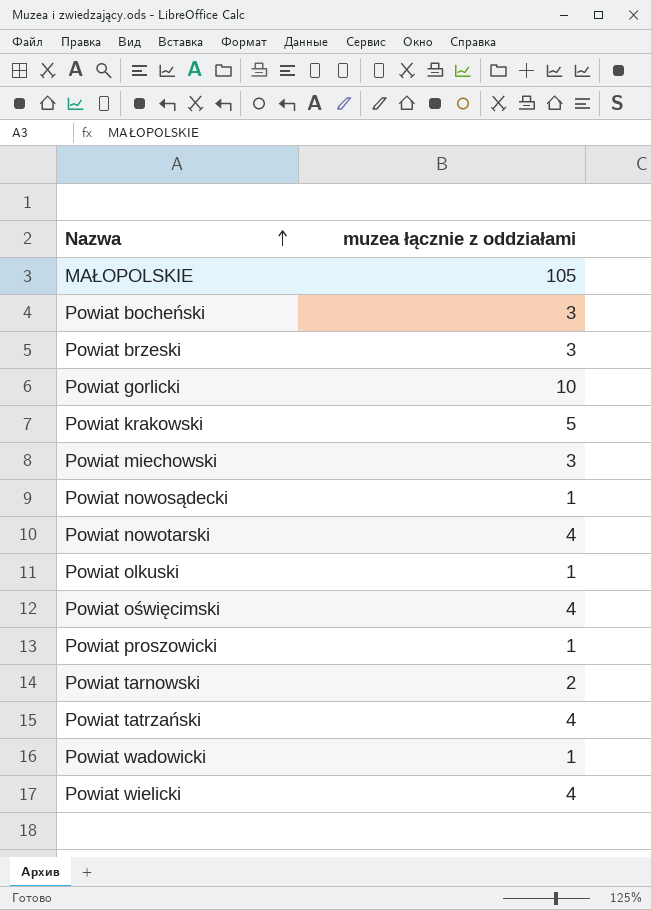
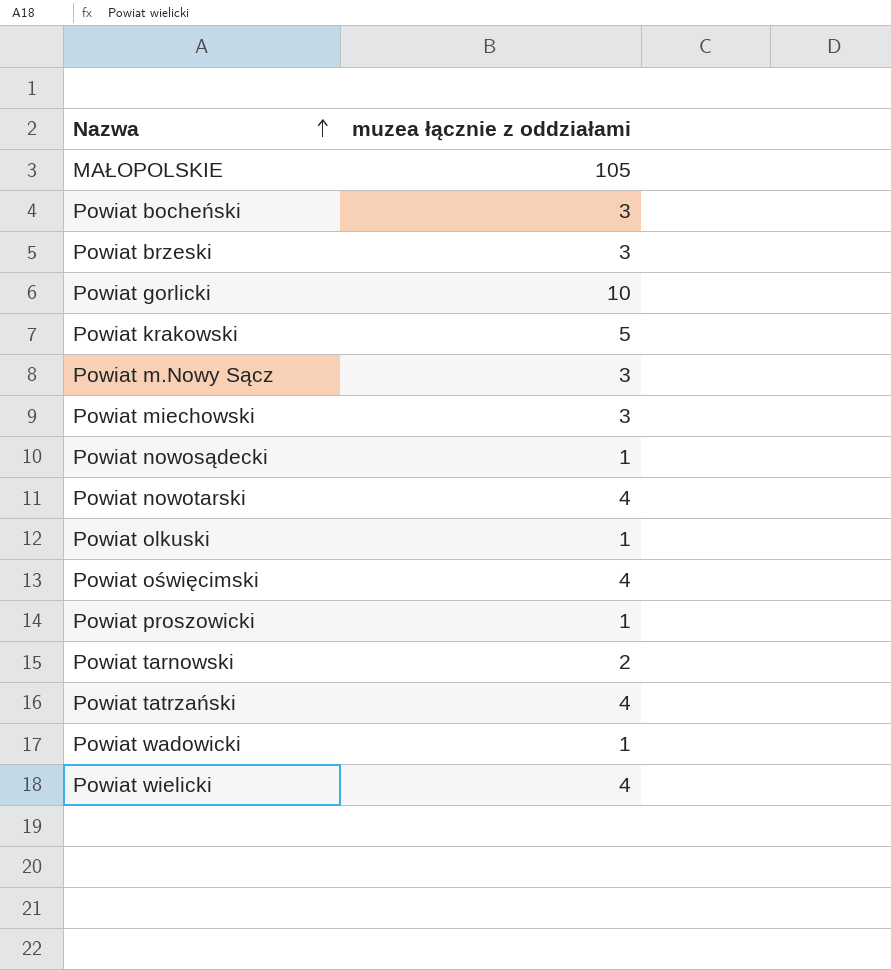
row Powiat m.Nowy Sącz: none -> 3

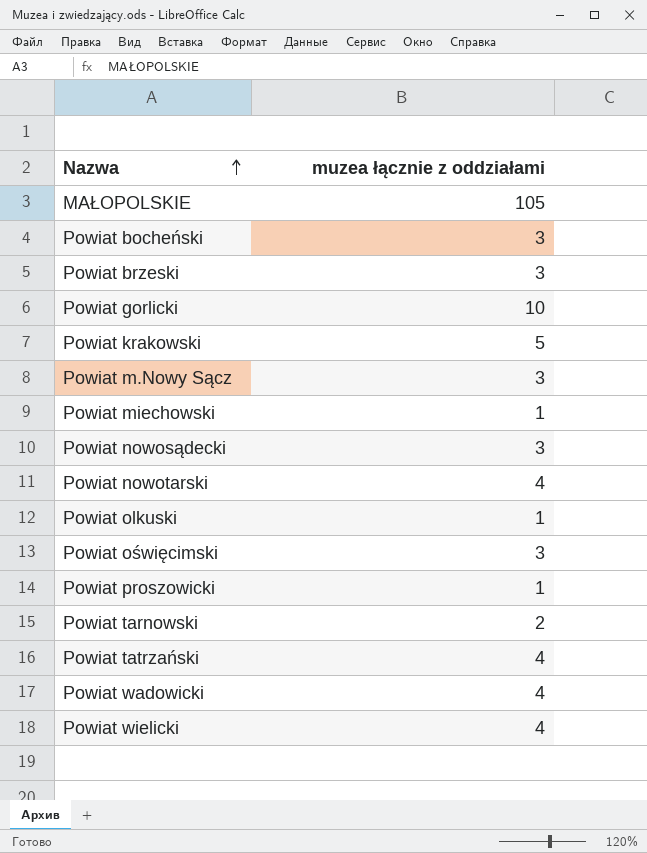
Powiat miechowski | muzea łącznie z oddziałami: 3 -> 1
Powiat nowosądecki | muzea łącznie z oddziałami: 1 -> 3
Powiat oświęcimski | muzea łącznie z oddziałami: 4 -> 3
Powiat wadowicki | muzea łącznie z oddziałami: 1 -> 4

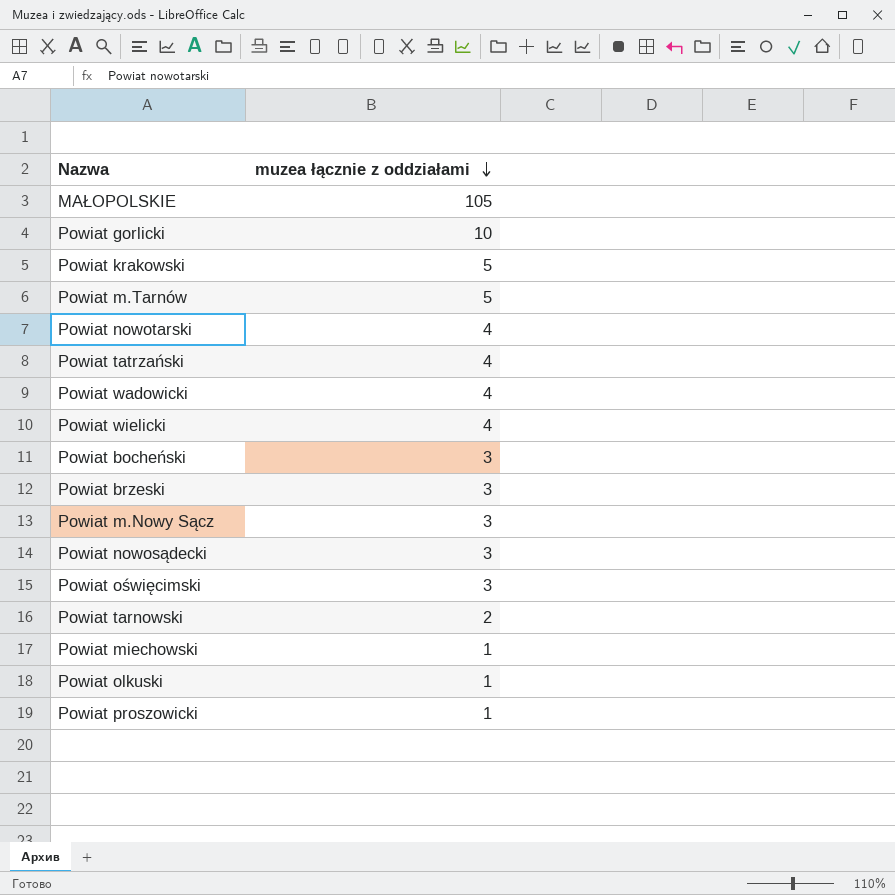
row order: Nazwa ascending -> muzea łącznie z oddziałami descending
row Powiat m.Tarnów: none -> 5

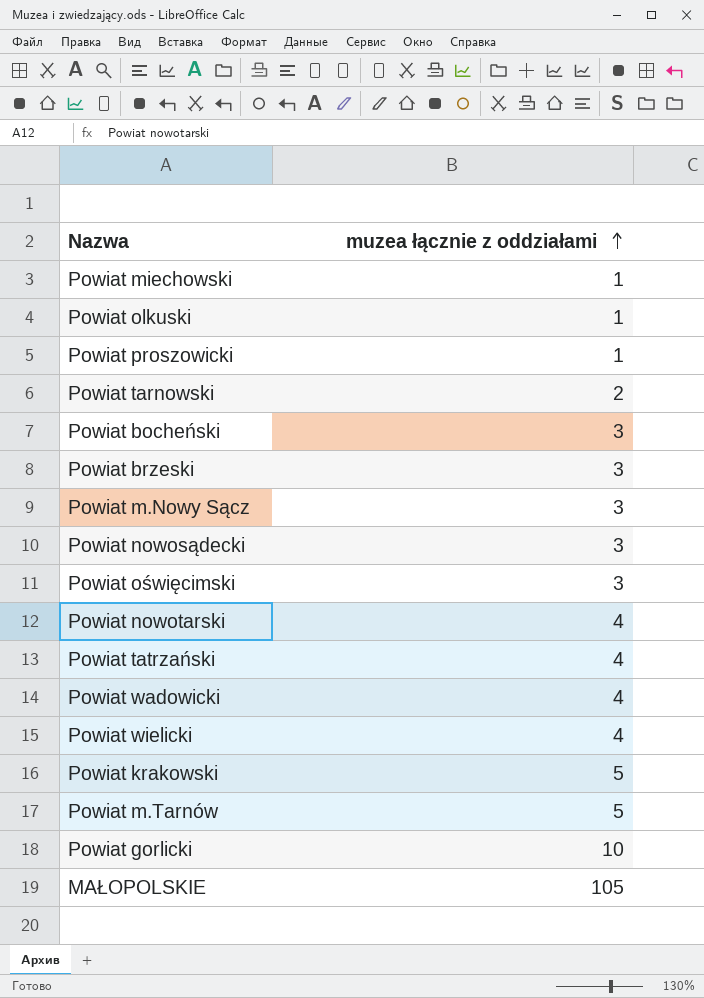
row order: muzea łącznie z oddziałami descending -> muzea łącznie z oddziałami ascending

